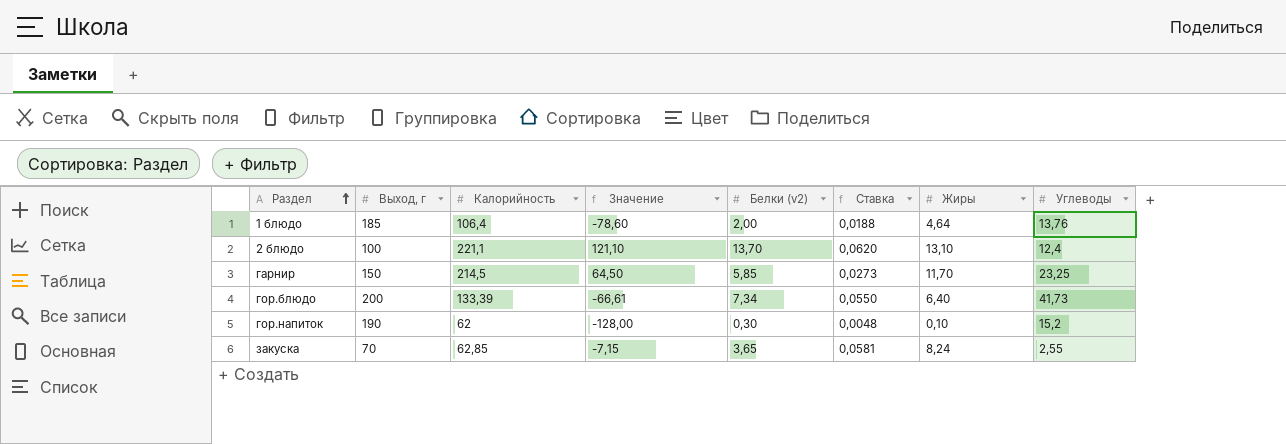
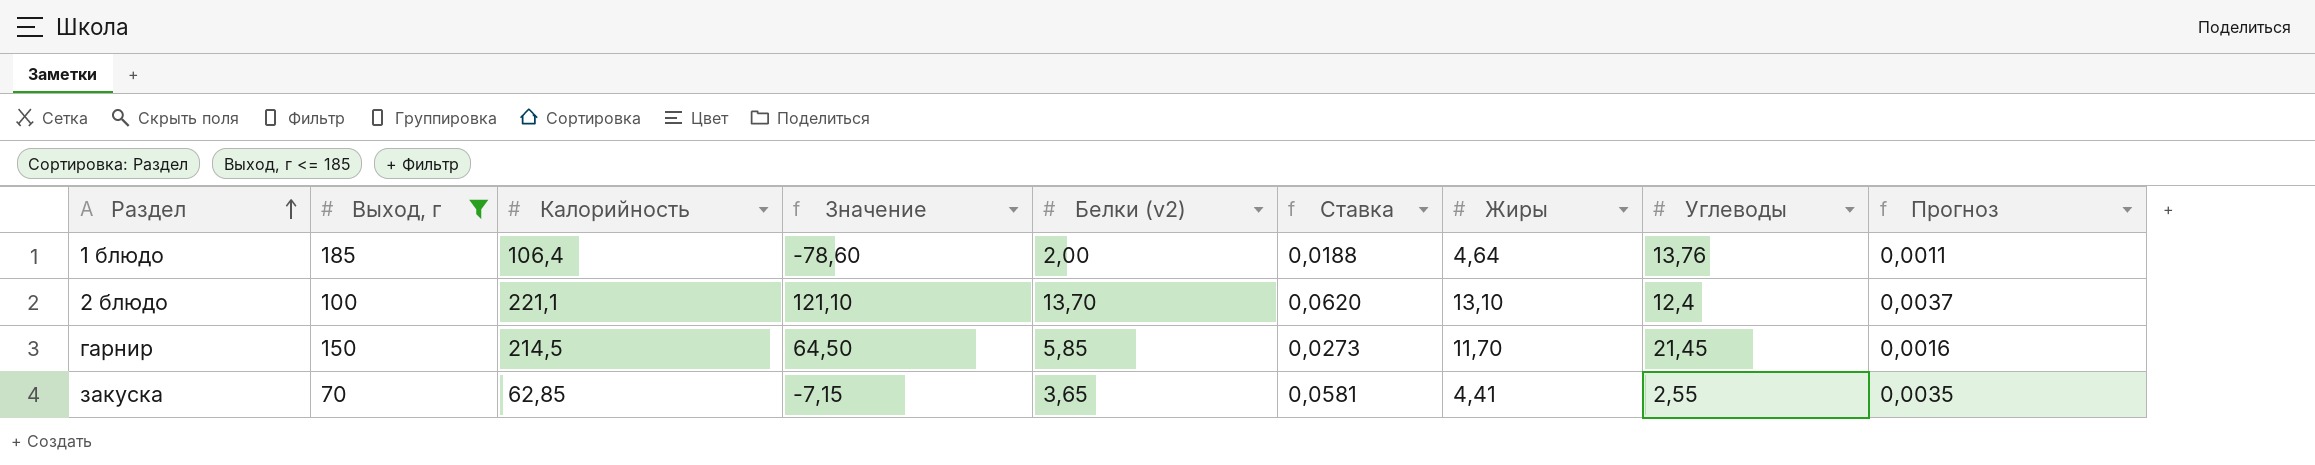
filter: none -> Выход, г <= 185
column Прогноз | formula: none -> [Ставка] * 0,06
гарнир | Углеводы: 23,25 -> 21,45
закуска | Жиры: 8,24 -> 4,41

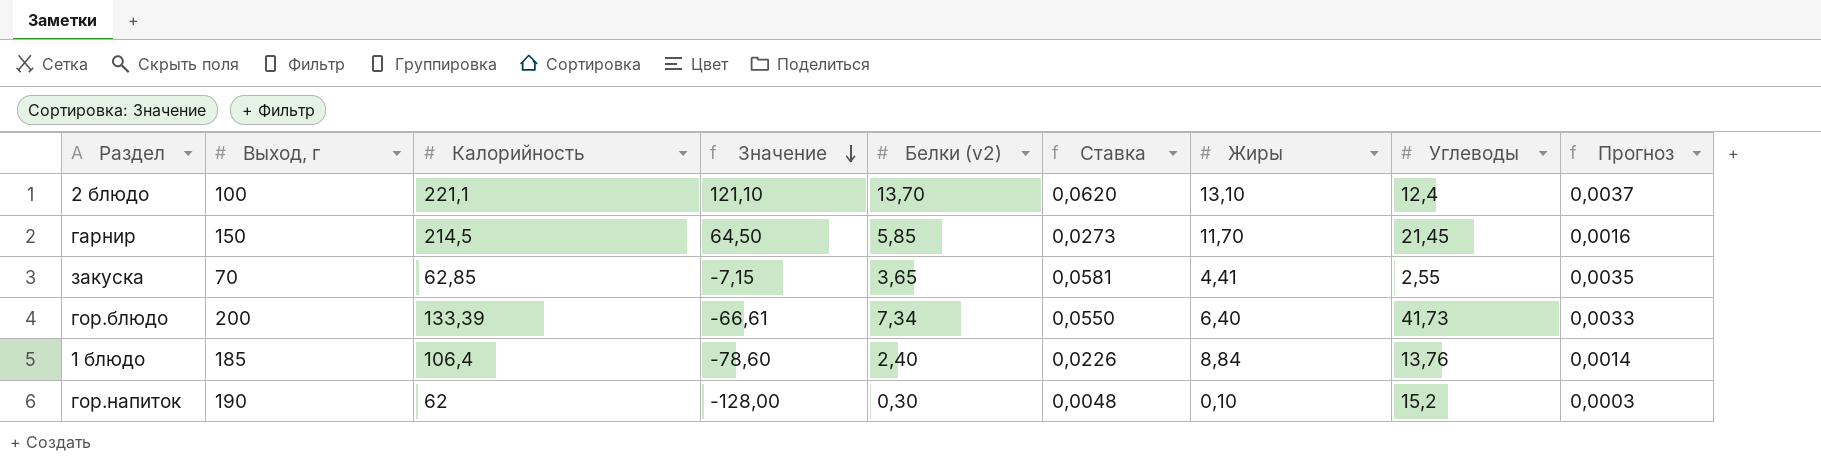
filter: Выход, г <= 185 -> none
row order: Раздел ascending -> Значение descending
1 блюдо | Белки (v2): 2,00 -> 2,40
1 блюдо | Ставка: 0,0188 -> 0,0226
1 блюдо | Жиры: 4,64 -> 8,84
1 блюдо | Прогноз: 0,0011 -> 0,0014

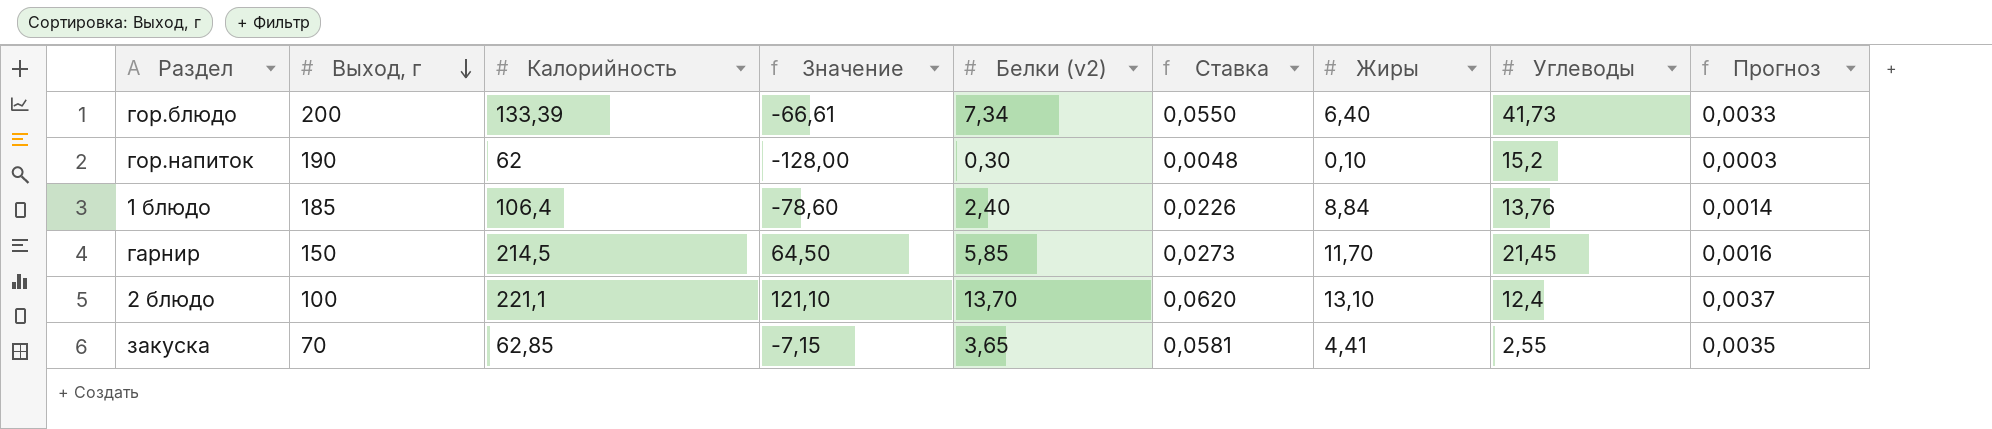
row order: Значение descending -> Выход, г descending

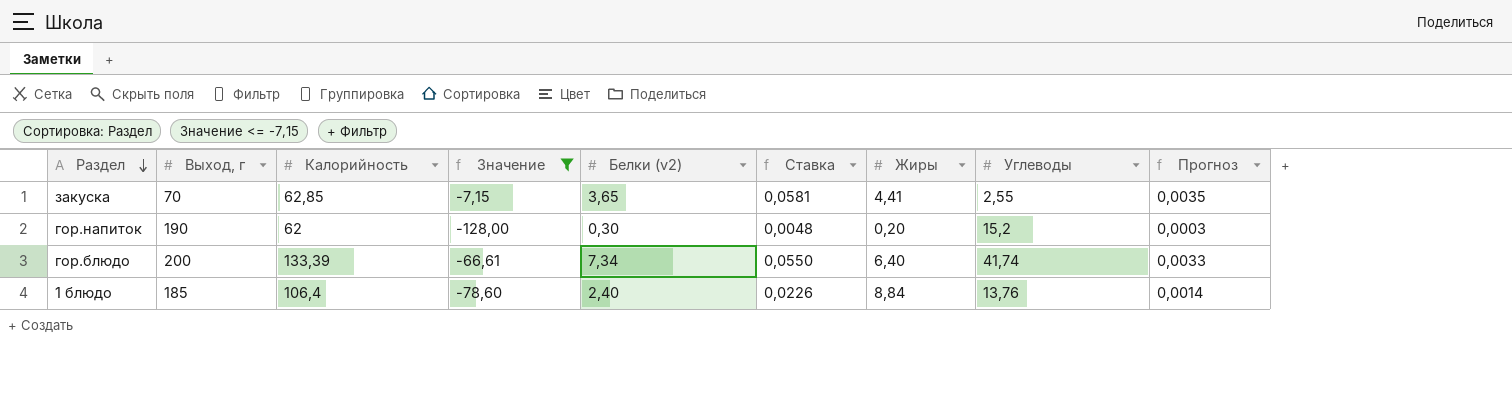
filter: none -> Значение <= -7,15
row order: Выход, г descending -> Раздел descending
гор.напиток | Жиры: 0,10 -> 0,20
гор.блюдо | Углеводы: 41,73 -> 41,74

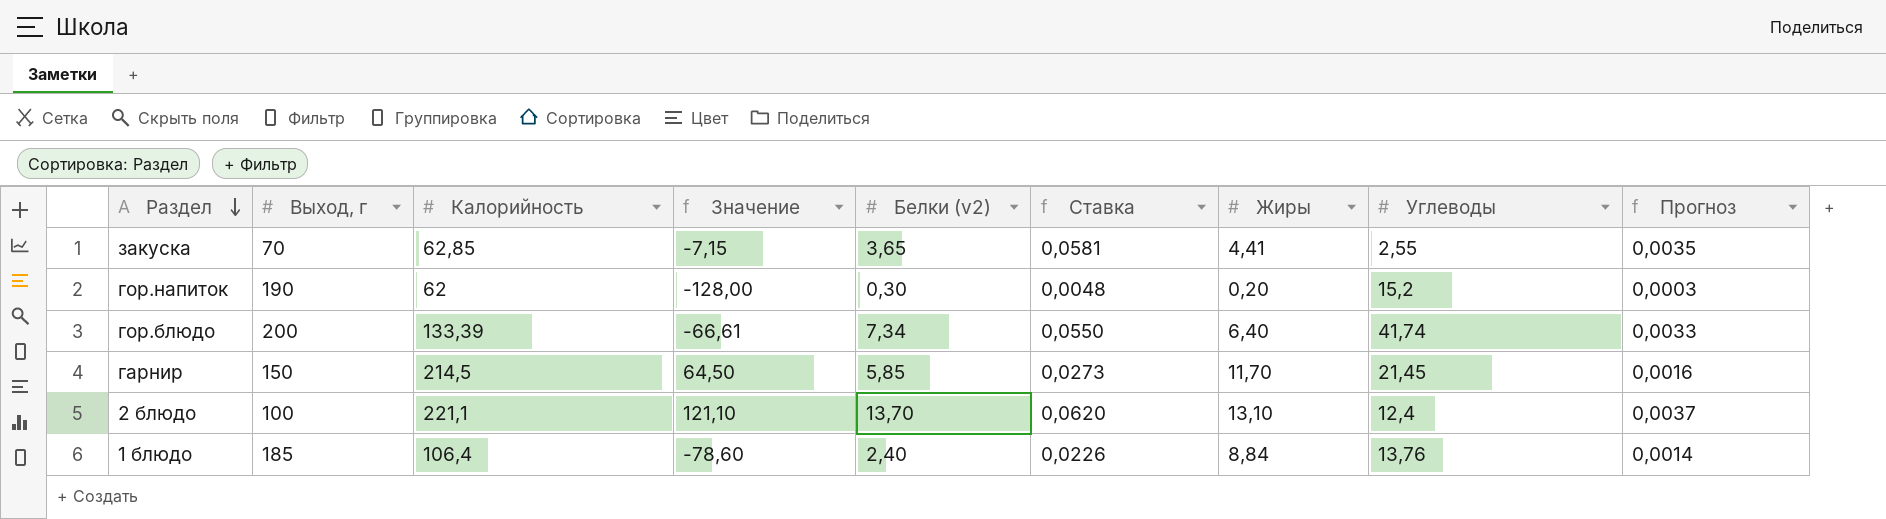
filter: Значение <= -7,15 -> none

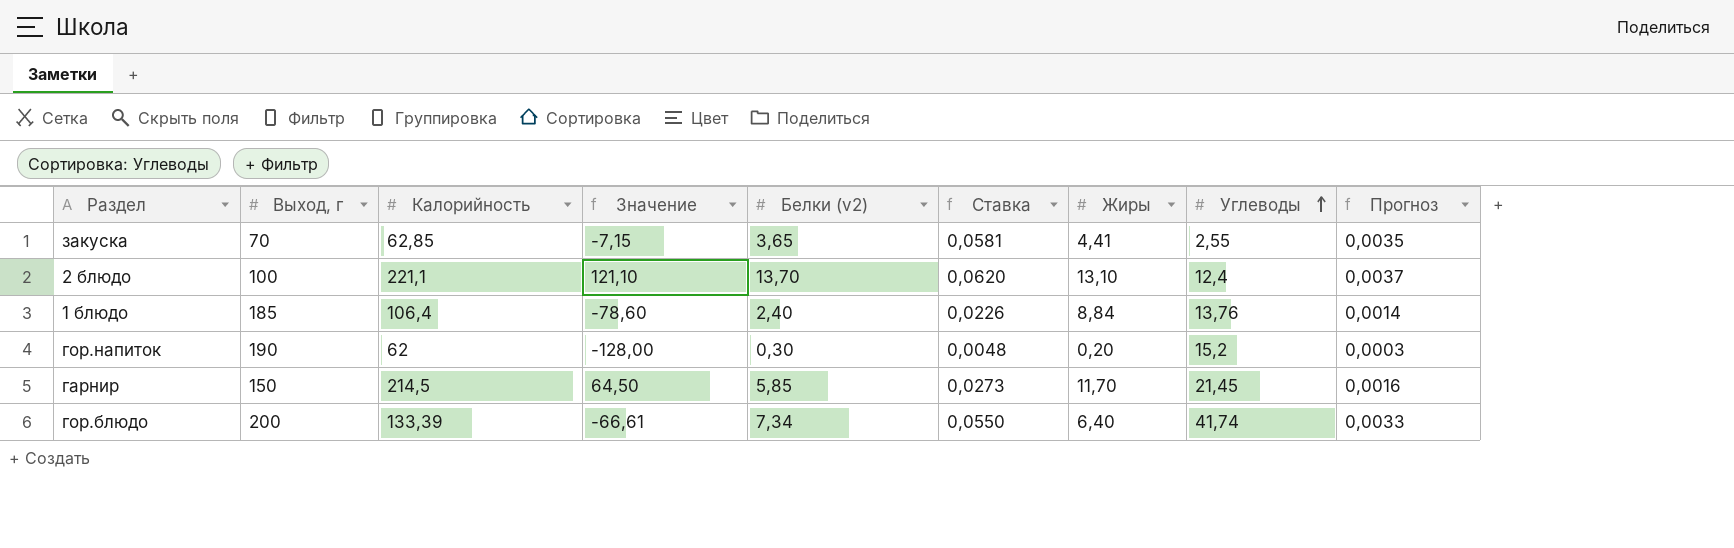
row order: Раздел descending -> Углеводы ascending

